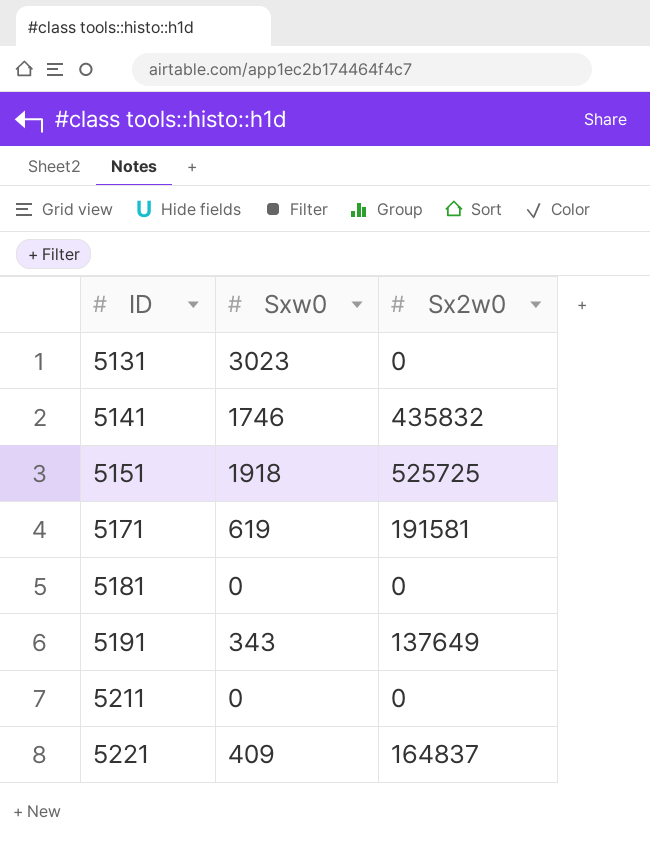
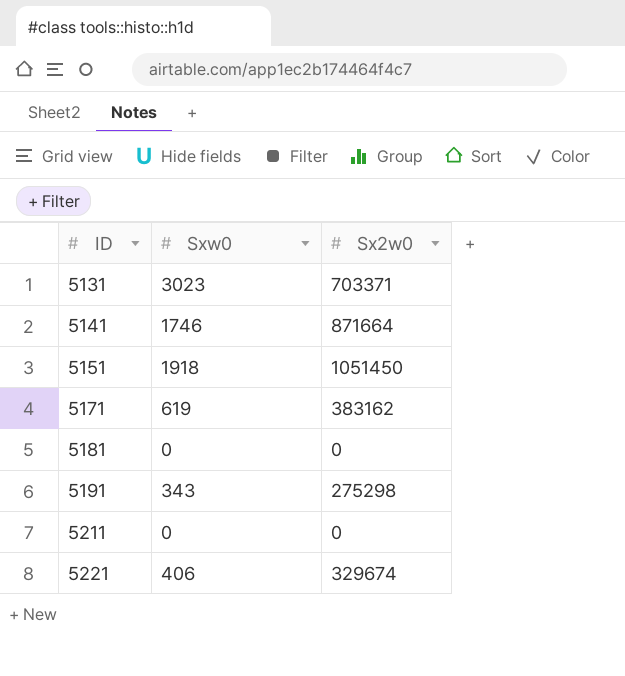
5131 | Sx2w0: 0 -> 703371
5141 | Sx2w0: 435832 -> 871664
5151 | Sx2w0: 525725 -> 1051450
5171 | Sx2w0: 191581 -> 383162
5191 | Sx2w0: 137649 -> 275298
5221 | Sxw0: 409 -> 406
5221 | Sx2w0: 164837 -> 329674

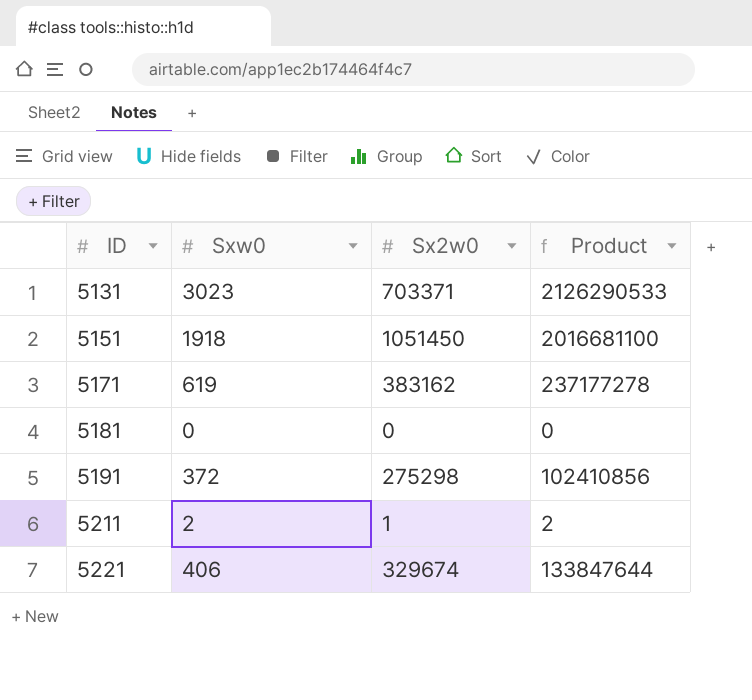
column Product | formula: none -> [Sxw0] * [Sx2w0]
row 5141: 1746 | 871664 -> none
5191 | Sxw0: 343 -> 372
5211 | Sxw0: 0 -> 2
5211 | Sx2w0: 0 -> 1

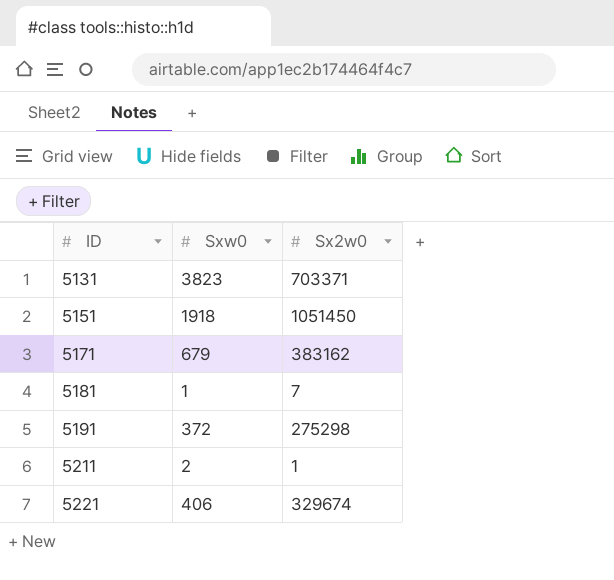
column Product | formula: [Sxw0] * [Sx2w0] -> none
5131 | Sxw0: 3023 -> 3823
5171 | Sxw0: 619 -> 679
5181 | Sxw0: 0 -> 1
5181 | Sx2w0: 0 -> 7

